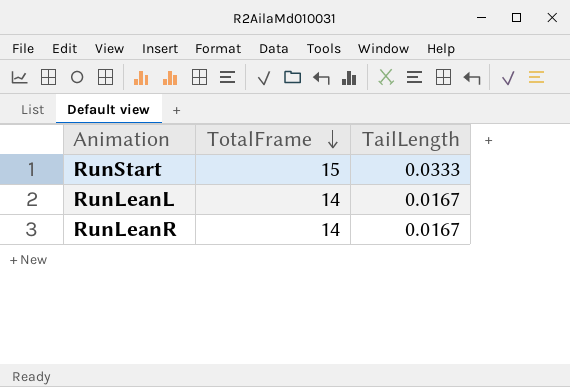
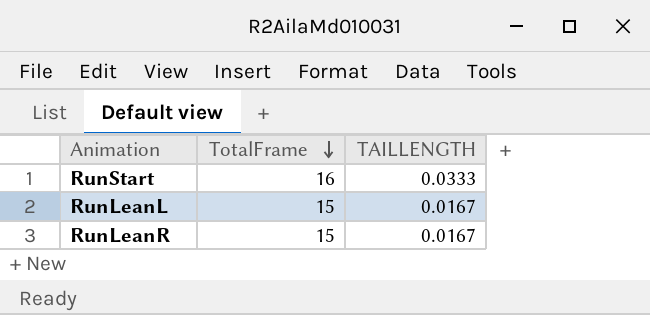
column name: TailLength -> TAILLENGTH
RunStart | TotalFrame: 15 -> 16
RunLeanL | TotalFrame: 14 -> 15
RunLeanR | TotalFrame: 14 -> 15

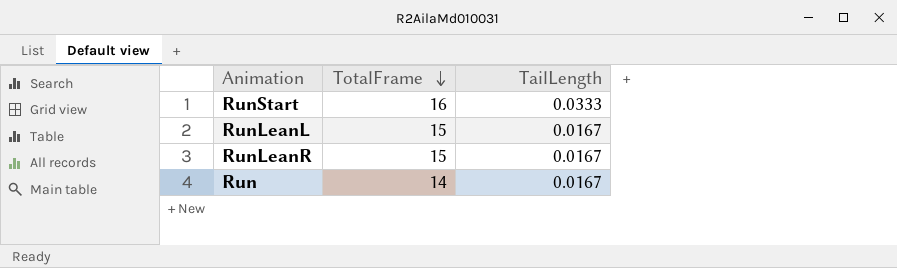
column name: TAILLENGTH -> TailLength
row Run: none -> 14 | 0.0167

